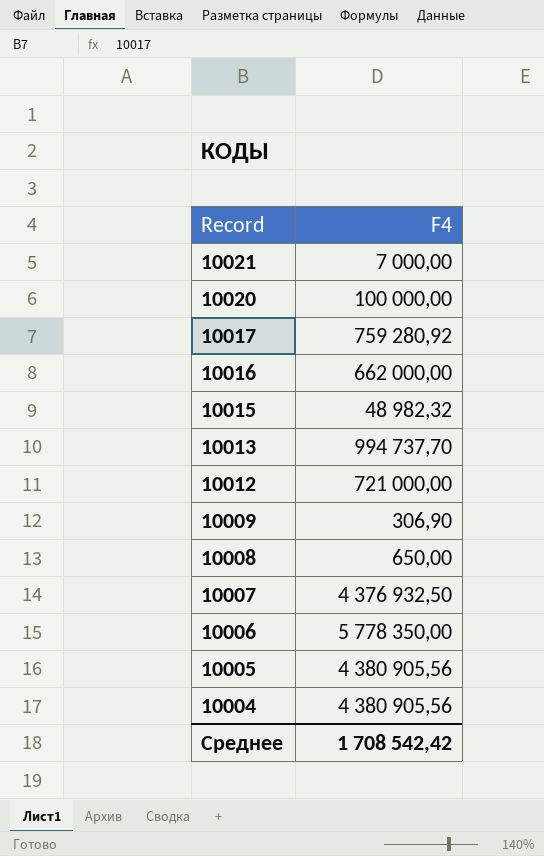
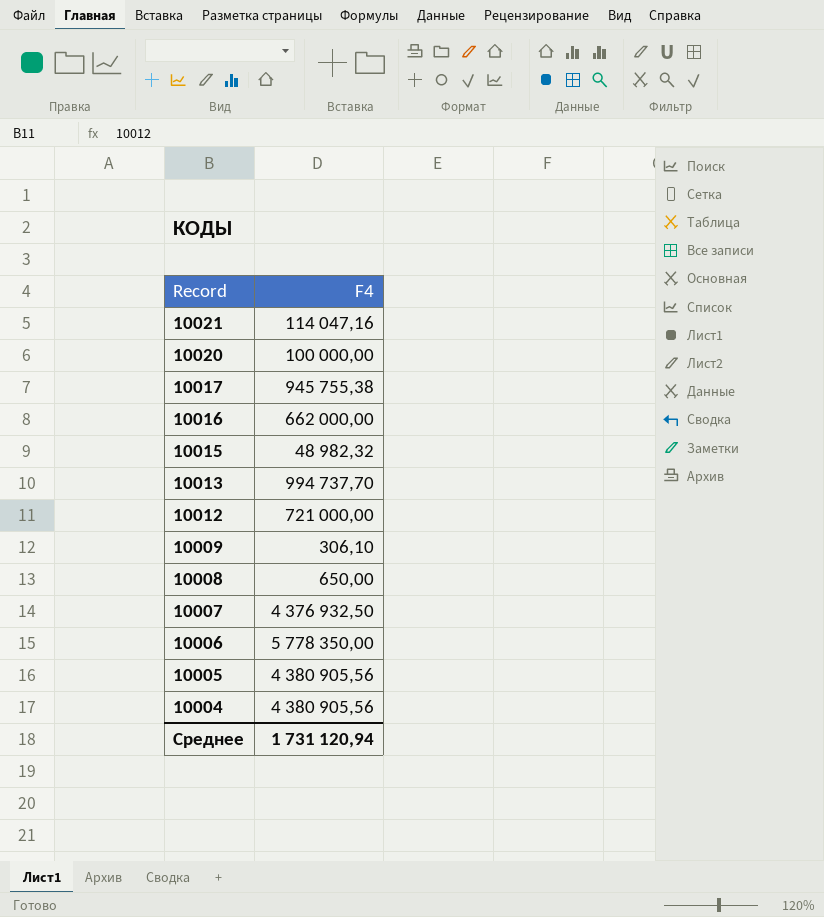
10021 | F4: 7 000,00 -> 114 047,16
10017 | F4: 759 280,92 -> 945 755,38
10009 | F4: 306,90 -> 306,10
Среднее | F4: 1 708 542,42 -> 1 731 120,94

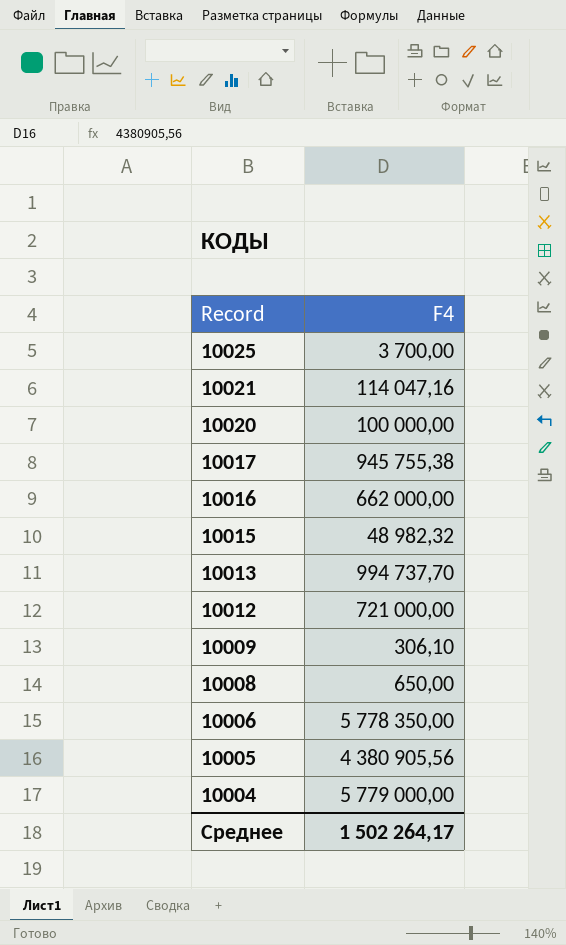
row 10007: 4 376 932,50 -> none
row 10025: none -> 3 700,00
10004 | F4: 4 380 905,56 -> 5 779 000,00
Среднее | F4: 1 731 120,94 -> 1 502 264,17

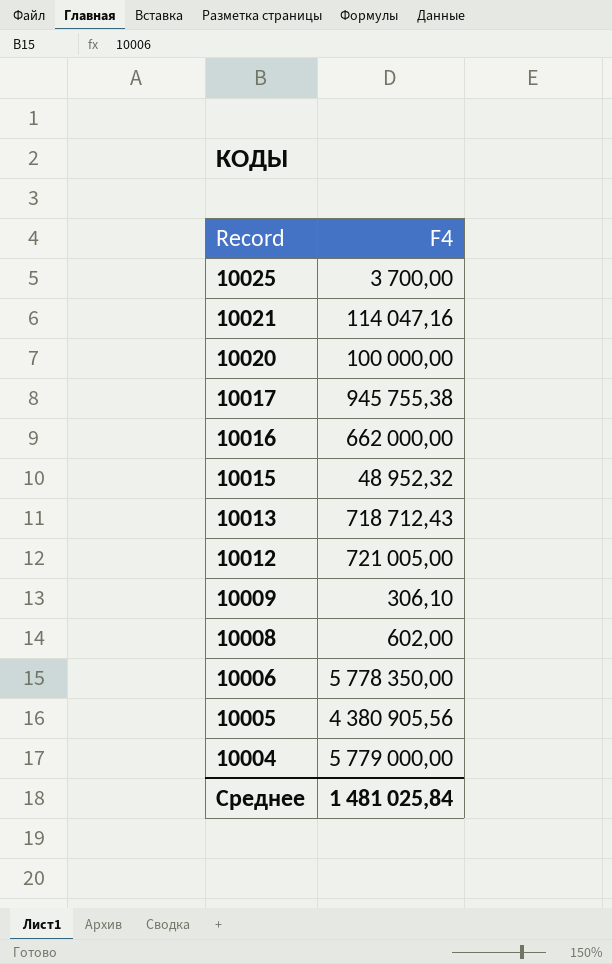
10015 | F4: 48 982,32 -> 48 952,32
10013 | F4: 994 737,70 -> 718 712,43
10012 | F4: 721 000,00 -> 721 005,00
10008 | F4: 650,00 -> 602,00
Среднее | F4: 1 502 264,17 -> 1 481 025,84

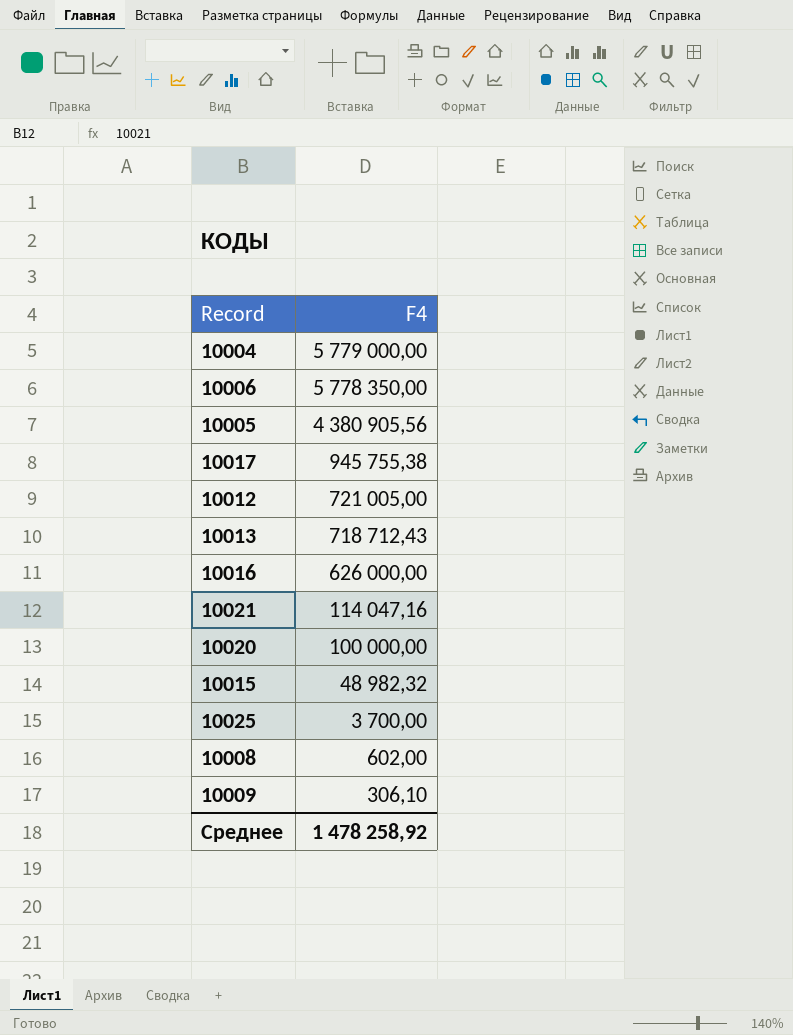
row order: Record descending -> F4 descending
10016 | F4: 662 000,00 -> 626 000,00
10015 | F4: 48 952,32 -> 48 982,32
Среднее | F4: 1 481 025,84 -> 1 478 258,92

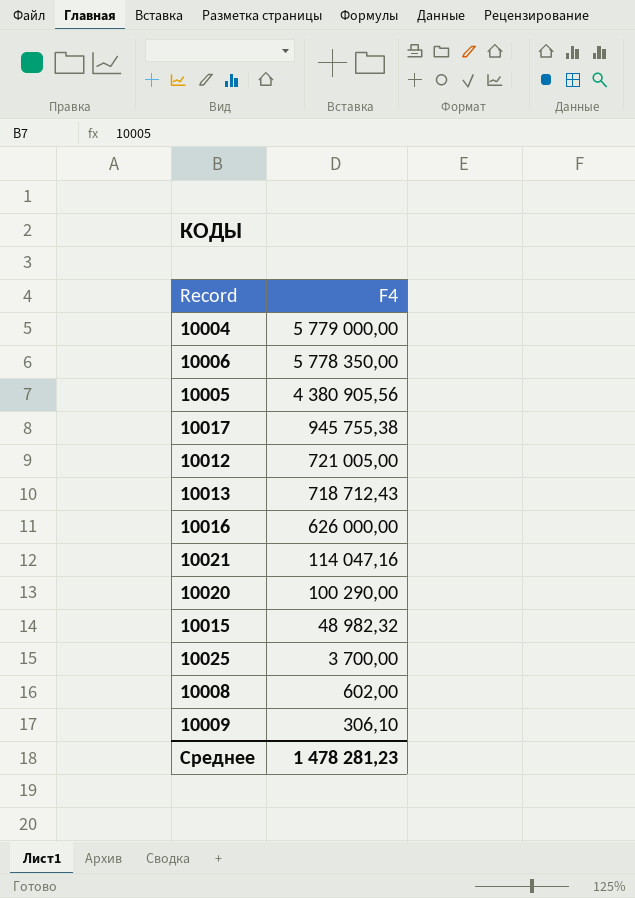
10020 | F4: 100 000,00 -> 100 290,00
Среднее | F4: 1 478 258,92 -> 1 478 281,23

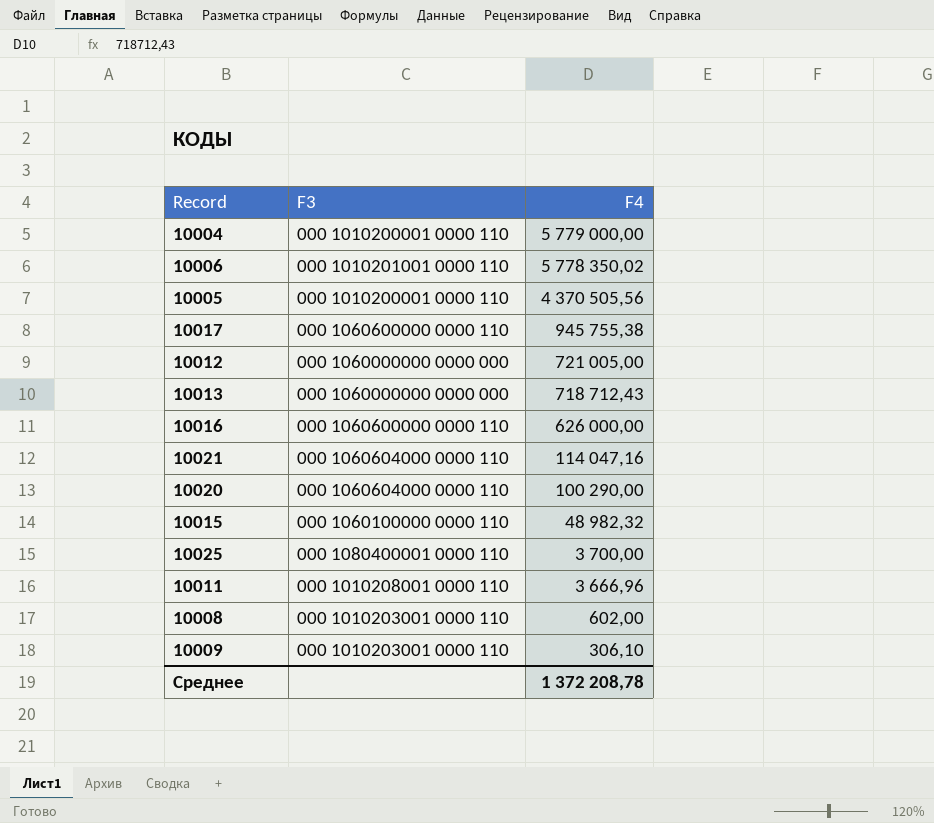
column F3 | position: none -> 2
10006 | F4: 5 778 350,00 -> 5 778 350,02
10005 | F4: 4 380 905,56 -> 4 370 505,56
row 10011: none -> 000 1010208001 0000 110 | 3 666,96
Среднее | F4: 1 478 281,23 -> 1 372 208,78

